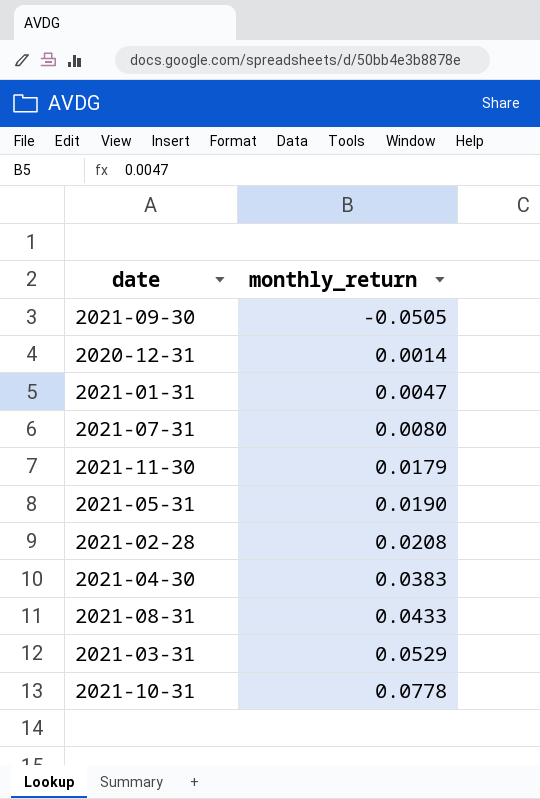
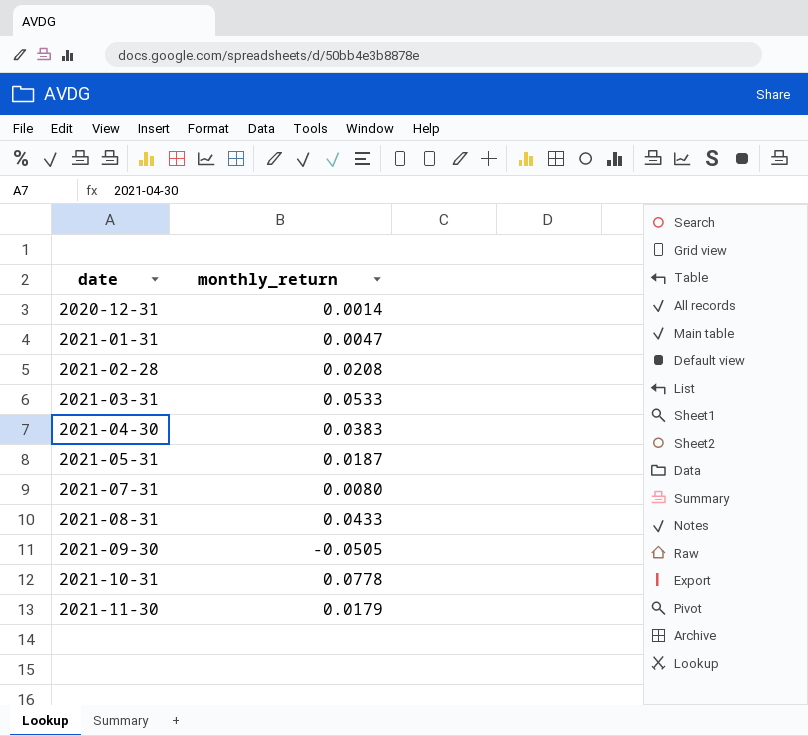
row order: monthly_return ascending -> date ascending
2021-03-31 | monthly_return: 0.0529 -> 0.0533
2021-05-31 | monthly_return: 0.0190 -> 0.0187

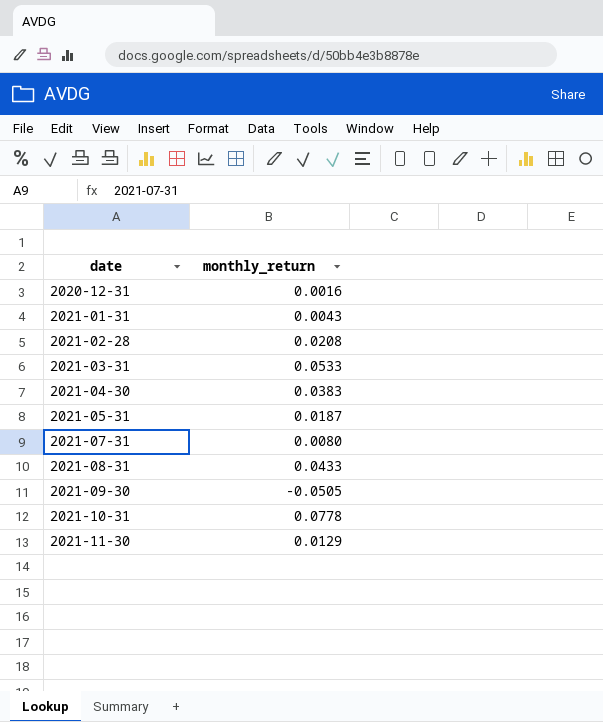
2020-12-31 | monthly_return: 0.0014 -> 0.0016
2021-01-31 | monthly_return: 0.0047 -> 0.0043
2021-11-30 | monthly_return: 0.0179 -> 0.0129

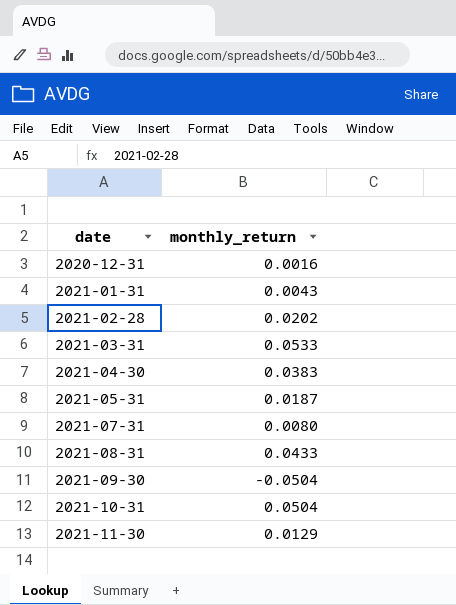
2021-02-28 | monthly_return: 0.0208 -> 0.0202
2021-09-30 | monthly_return: -0.0505 -> -0.0504
2021-10-31 | monthly_return: 0.0778 -> 0.0504

